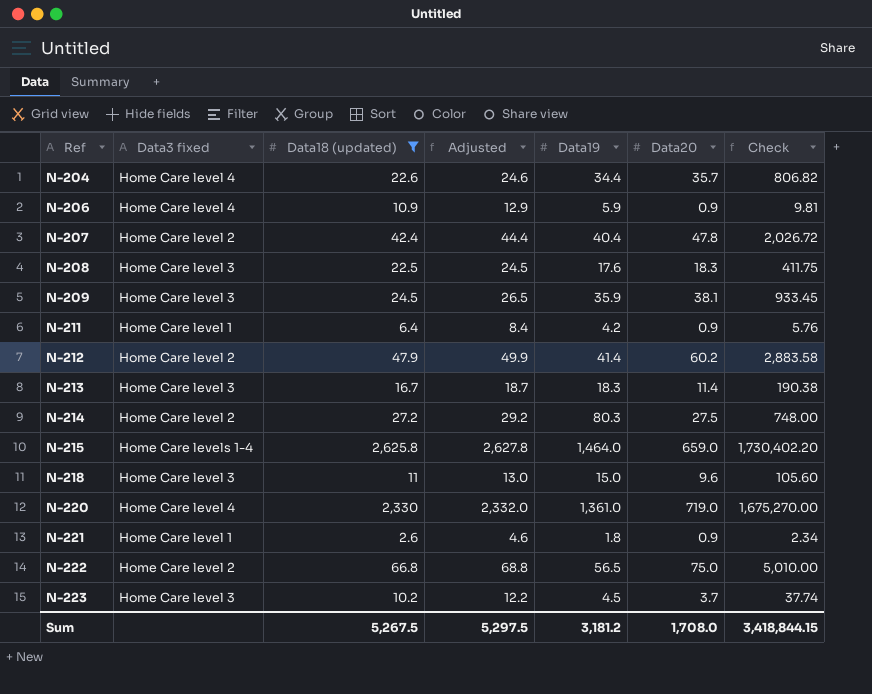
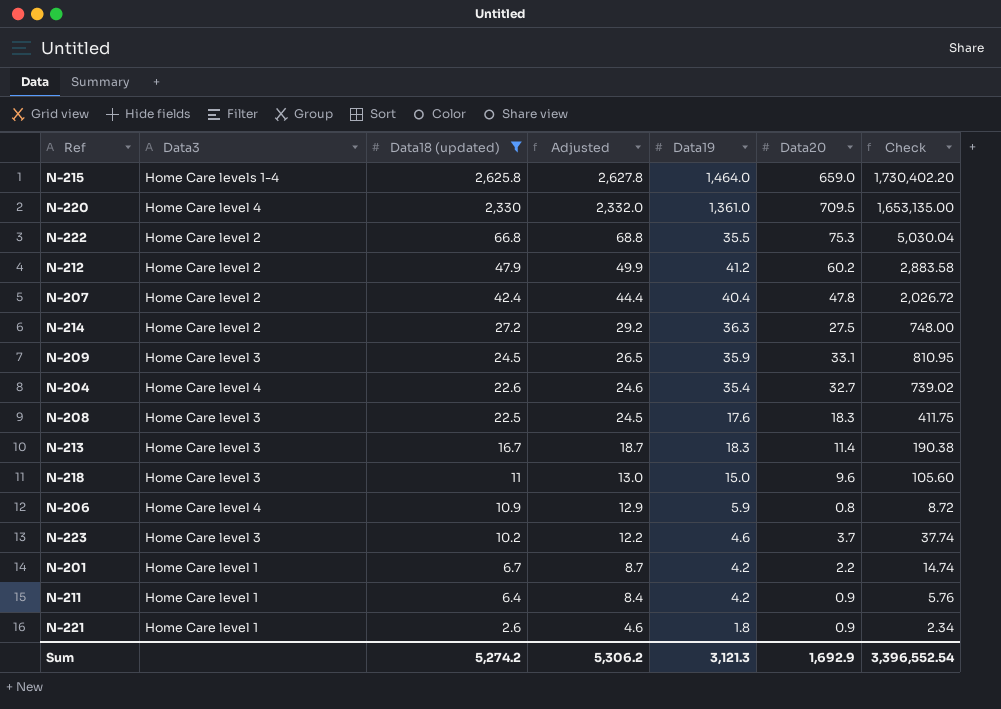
row order: Ref ascending -> Data18 (updated) descending
column name: Data3 fixed -> Data3
N-220 | Data20: 719.0 -> 709.5
N-220 | Check: 1,675,270.00 -> 1,653,135.00
N-222 | Data19: 56.5 -> 35.5
N-222 | Data20: 75.0 -> 75.3
N-222 | Check: 5,010.00 -> 5,030.04
N-212 | Data19: 41.4 -> 41.2
N-214 | Data19: 80.3 -> 36.3
N-209 | Data20: 38.1 -> 33.1
N-209 | Check: 933.45 -> 810.95
N-204 | Data19: 34.4 -> 35.4
N-204 | Data20: 35.7 -> 32.7
N-204 | Check: 806.82 -> 739.02
N-206 | Data20: 0.9 -> 0.8
N-206 | Check: 9.81 -> 8.72
N-223 | Data19: 4.5 -> 4.6
row N-201: none -> Home Care level 1 | 6.7 | 8.7 | 4.2 | 2.2 | 14.74
Sum | Data18 (updated): 5,267.5 -> 5,274.2
Sum | Adjusted: 5,297.5 -> 5,306.2
Sum | Data19: 3,181.2 -> 3,121.3
Sum | Data20: 1,708.0 -> 1,692.9
Sum | Check: 3,418,844.15 -> 3,396,552.54

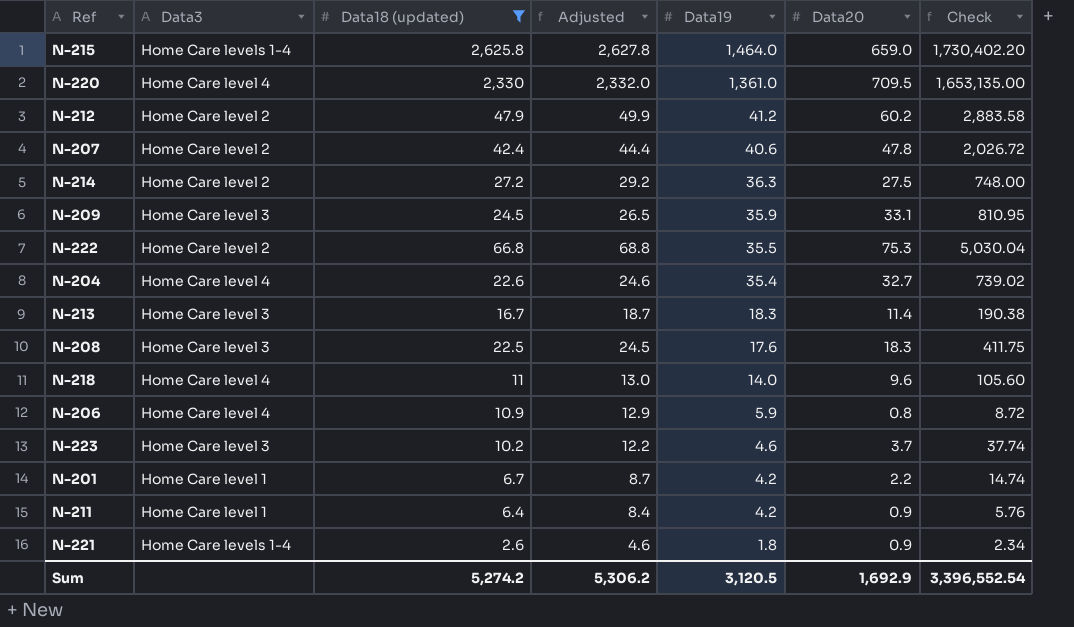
row order: Data18 (updated) descending -> Data19 descending
N-207 | Data19: 40.4 -> 40.6
N-218 | Data3: Home Care level 3 -> Home Care level 4
N-218 | Data19: 15.0 -> 14.0
N-221 | Data3: Home Care level 1 -> Home Care levels 1-4
Sum | Data19: 3,121.3 -> 3,120.5

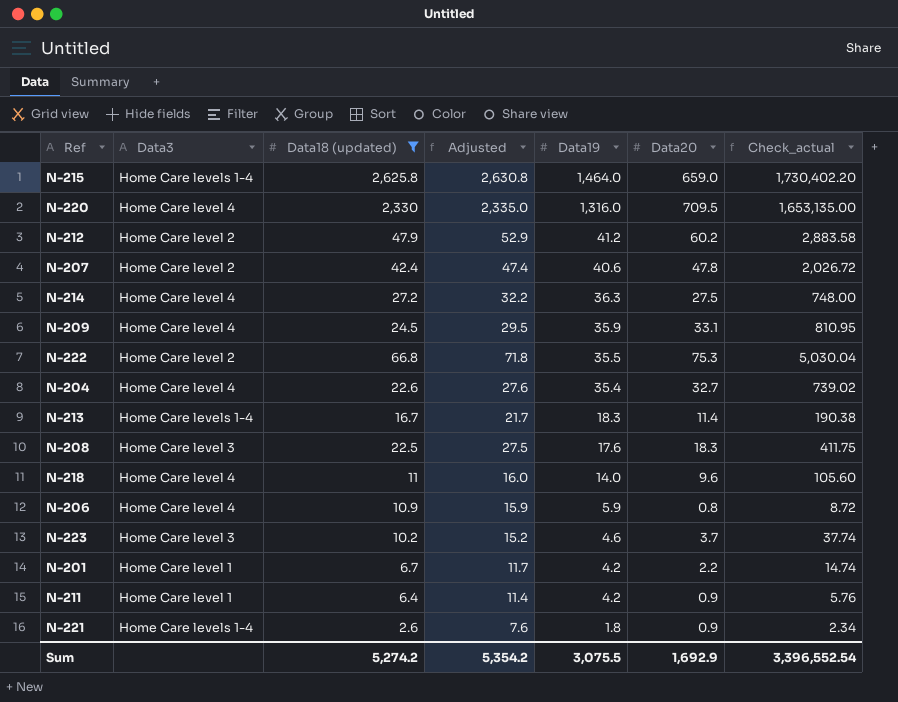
column Adjusted | formula: [Data18 (updated)] + 2 -> [Data18 (updated)] + 5
column name: Check -> Check_actual
N-220 | Data19: 1,361.0 -> 1,316.0
N-214 | Data3: Home Care level 2 -> Home Care level 4
N-209 | Data3: Home Care level 3 -> Home Care level 4
N-213 | Data3: Home Care level 3 -> Home Care levels 1-4
Sum | Adjusted: 5,306.2 -> 5,354.2
Sum | Data19: 3,120.5 -> 3,075.5

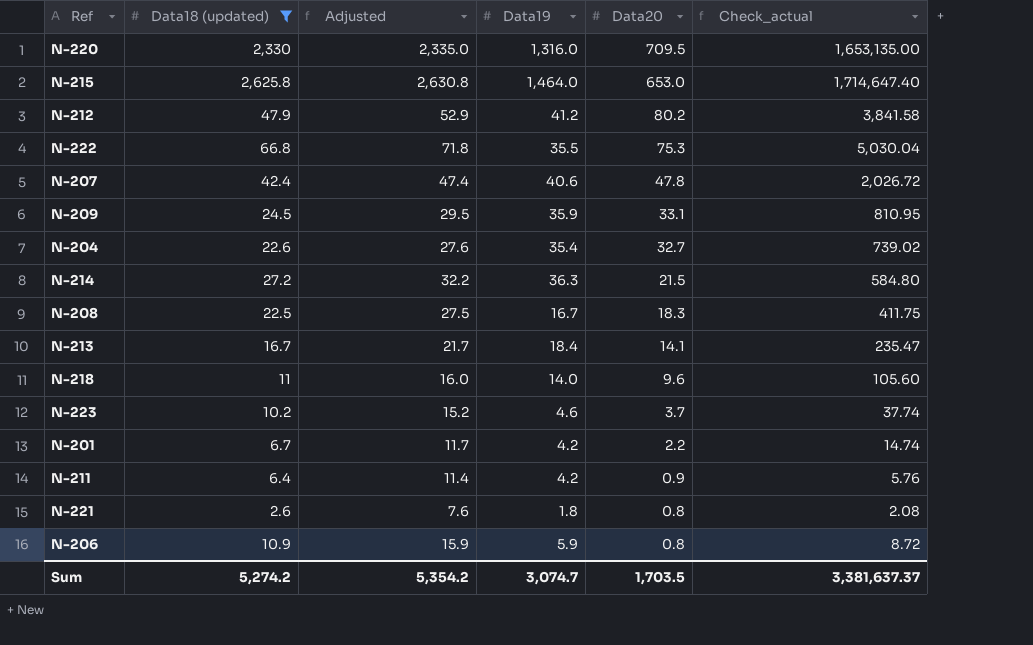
row order: Data19 descending -> Data20 descending
column Data3 | position: 2 -> none
N-215 | Data20: 659.0 -> 653.0
N-215 | Check_actual: 1,730,402.20 -> 1,714,647.40
N-212 | Data20: 60.2 -> 80.2
N-212 | Check_actual: 2,883.58 -> 3,841.58
N-214 | Data20: 27.5 -> 21.5
N-214 | Check_actual: 748.00 -> 584.80
N-208 | Data19: 17.6 -> 16.7
N-213 | Data19: 18.3 -> 18.4
N-213 | Data20: 11.4 -> 14.1
N-213 | Check_actual: 190.38 -> 235.47
N-221 | Data20: 0.9 -> 0.8
N-221 | Check_actual: 2.34 -> 2.08
Sum | Data19: 3,075.5 -> 3,074.7
Sum | Data20: 1,692.9 -> 1,703.5
Sum | Check_actual: 3,396,552.54 -> 3,381,637.37

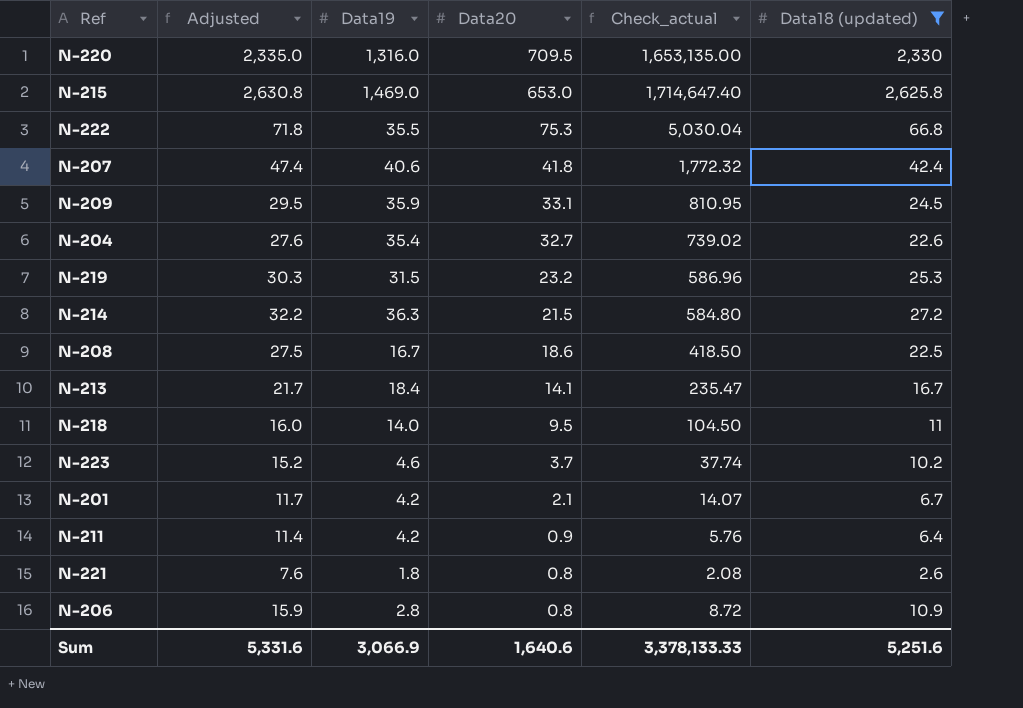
column Data18 (updated) | position: 2 -> 6
row N-212: 47.9 | 52.9 | 41.2 | 80.2 | 3,841.58 -> none
N-215 | Data19: 1,464.0 -> 1,469.0
N-207 | Data20: 47.8 -> 41.8
N-207 | Check_actual: 2,026.72 -> 1,772.32
row N-219: none -> 30.3 | 31.5 | 23.2 | 586.96 | 25.3
N-208 | Data20: 18.3 -> 18.6
N-208 | Check_actual: 411.75 -> 418.50
N-218 | Data20: 9.6 -> 9.5
N-218 | Check_actual: 105.60 -> 104.50
N-201 | Data20: 2.2 -> 2.1
N-201 | Check_actual: 14.74 -> 14.07
N-206 | Data19: 5.9 -> 2.8
Sum | Adjusted: 5,354.2 -> 5,331.6
Sum | Data19: 3,074.7 -> 3,066.9
Sum | Data20: 1,703.5 -> 1,640.6
Sum | Check_actual: 3,381,637.37 -> 3,378,133.33
Sum | Data18 (updated): 5,274.2 -> 5,251.6

